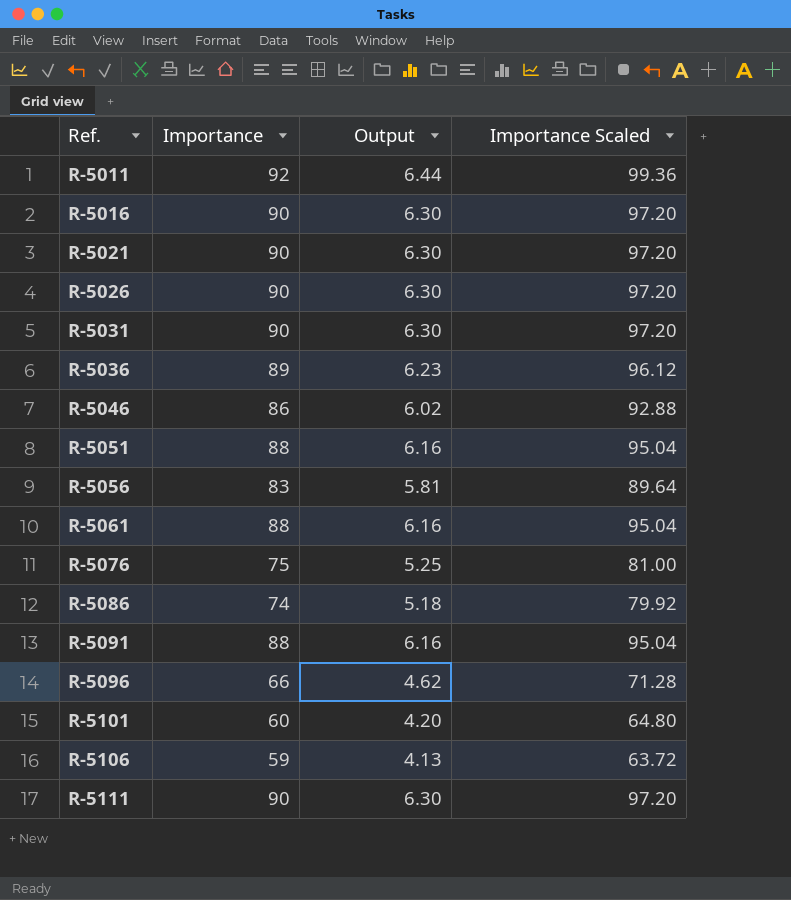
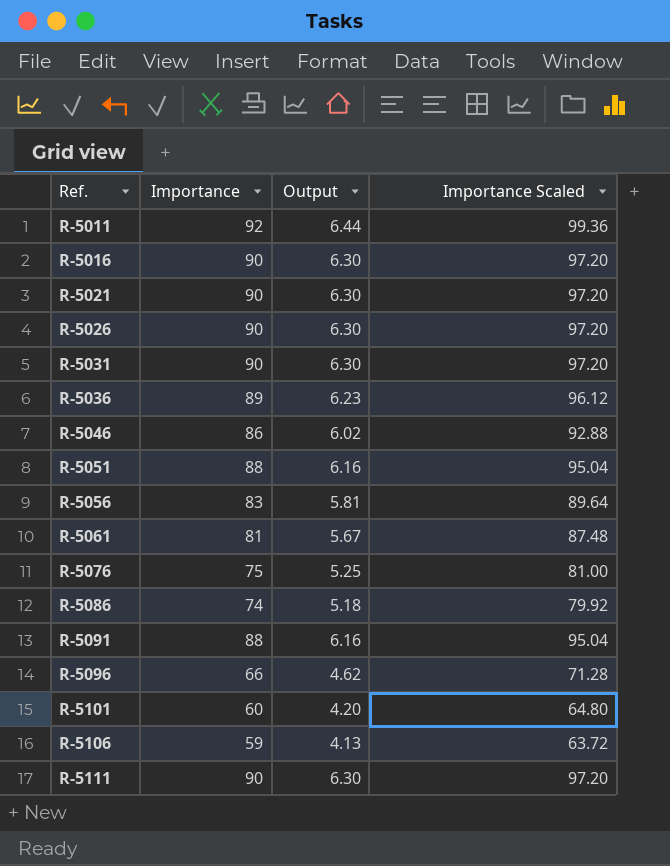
R-5061 | Importance: 88 -> 81
R-5061 | Output: 6.16 -> 5.67
R-5061 | Importance Scaled: 95.04 -> 87.48

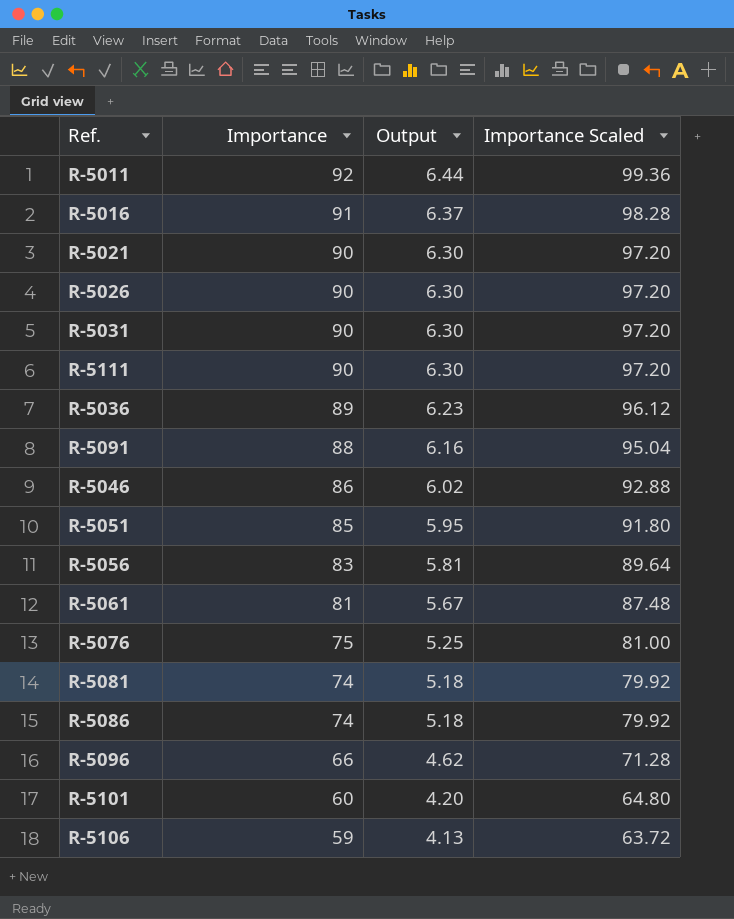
row order: Ref. ascending -> Importance descending
R-5016 | Importance: 90 -> 91
R-5016 | Output: 6.30 -> 6.37
R-5016 | Importance Scaled: 97.20 -> 98.28
R-5051 | Importance: 88 -> 85
R-5051 | Output: 6.16 -> 5.95
R-5051 | Importance Scaled: 95.04 -> 91.80
row R-5081: none -> 74 | 5.18 | 79.92

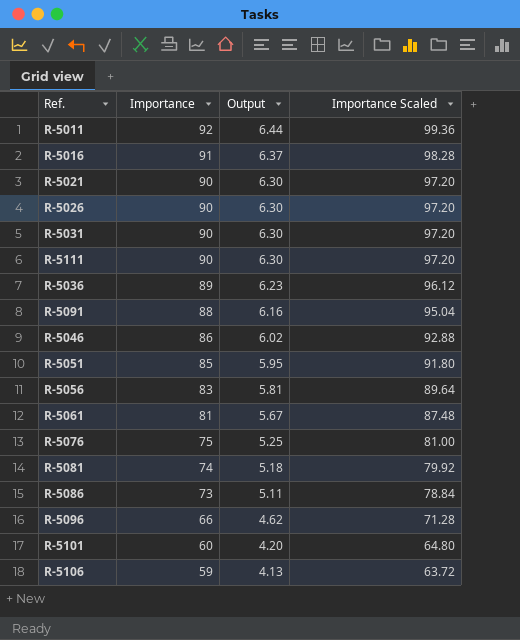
R-5086 | Importance: 74 -> 73
R-5086 | Output: 5.18 -> 5.11
R-5086 | Importance Scaled: 79.92 -> 78.84

